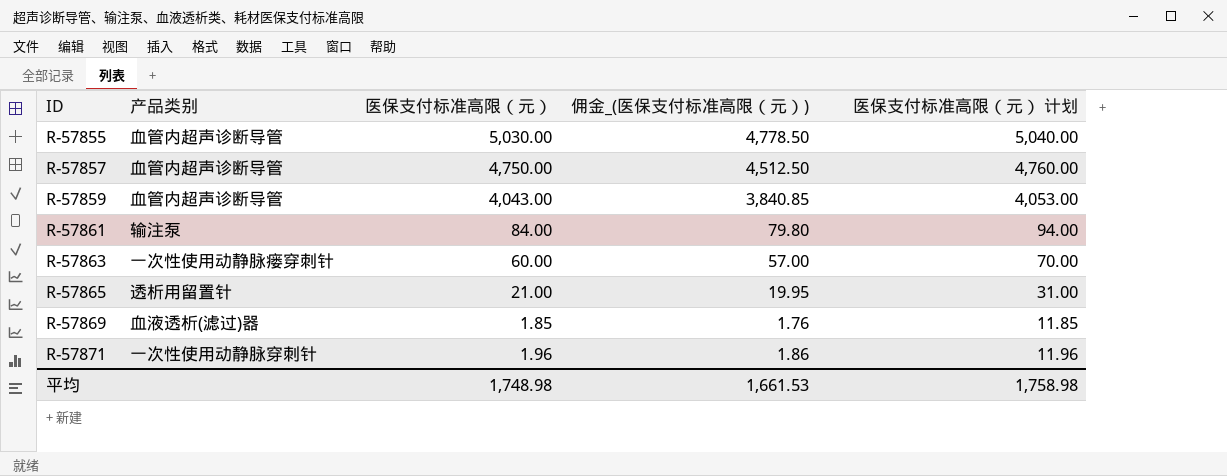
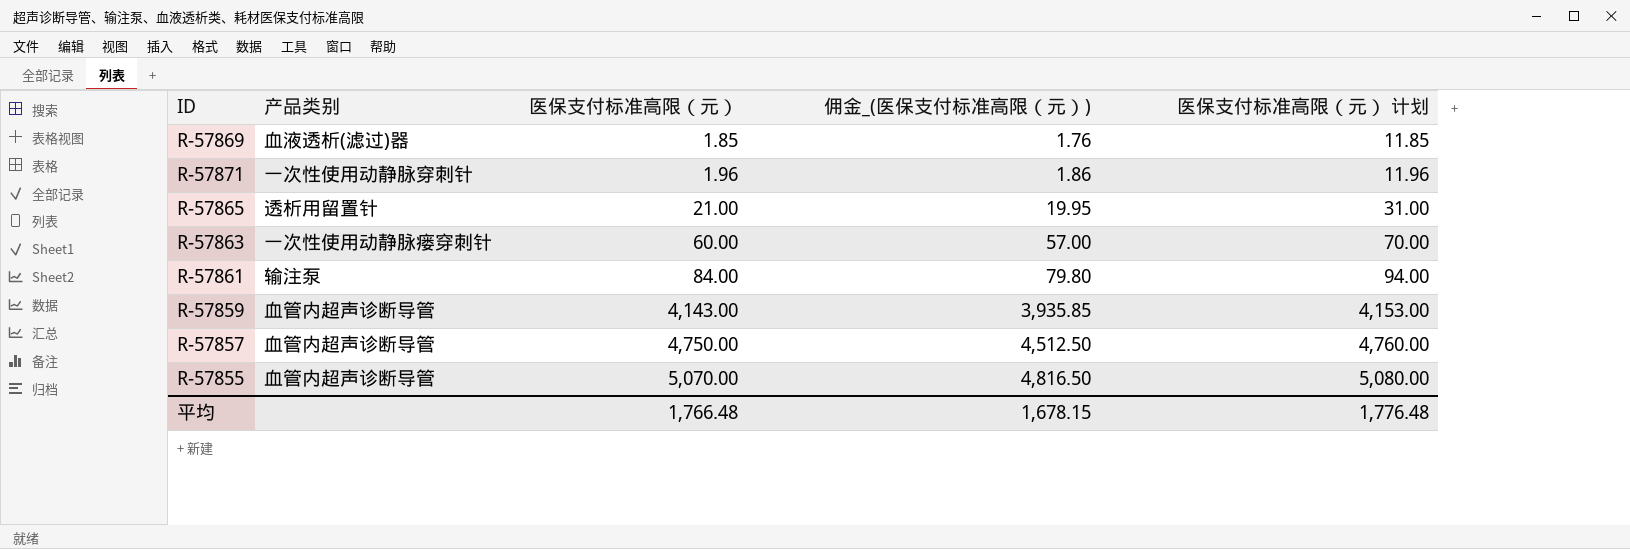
row order: ID ascending -> 医保支付标准高限（元） ascending
R-57859 | 医保支付标准高限（元）: 4,043.00 -> 4,143.00
R-57859 | 佣金_(医保支付标准高限（元）): 3,840.85 -> 3,935.85
R-57859 | 医保支付标准高限（元） 计划: 4,053.00 -> 4,153.00
R-57855 | 医保支付标准高限（元）: 5,030.00 -> 5,070.00
R-57855 | 佣金_(医保支付标准高限（元）): 4,778.50 -> 4,816.50
R-57855 | 医保支付标准高限（元） 计划: 5,040.00 -> 5,080.00
平均 | 医保支付标准高限（元）: 1,748.98 -> 1,766.48
平均 | 佣金_(医保支付标准高限（元）): 1,661.53 -> 1,678.15
平均 | 医保支付标准高限（元） 计划: 1,758.98 -> 1,776.48

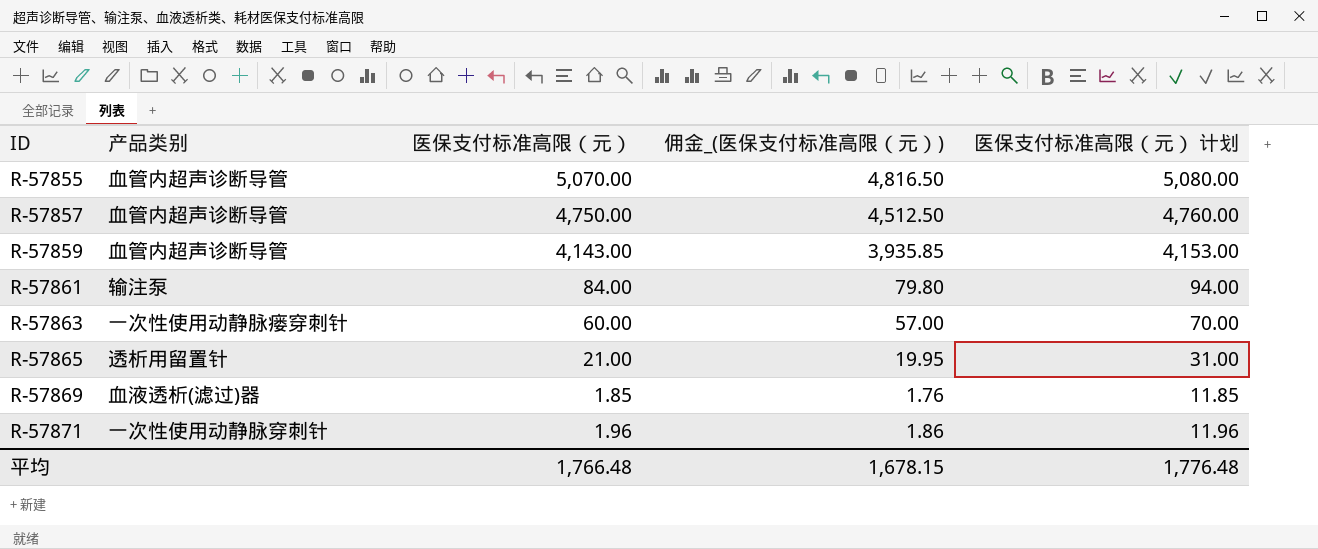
row order: 医保支付标准高限（元） ascending -> ID ascending

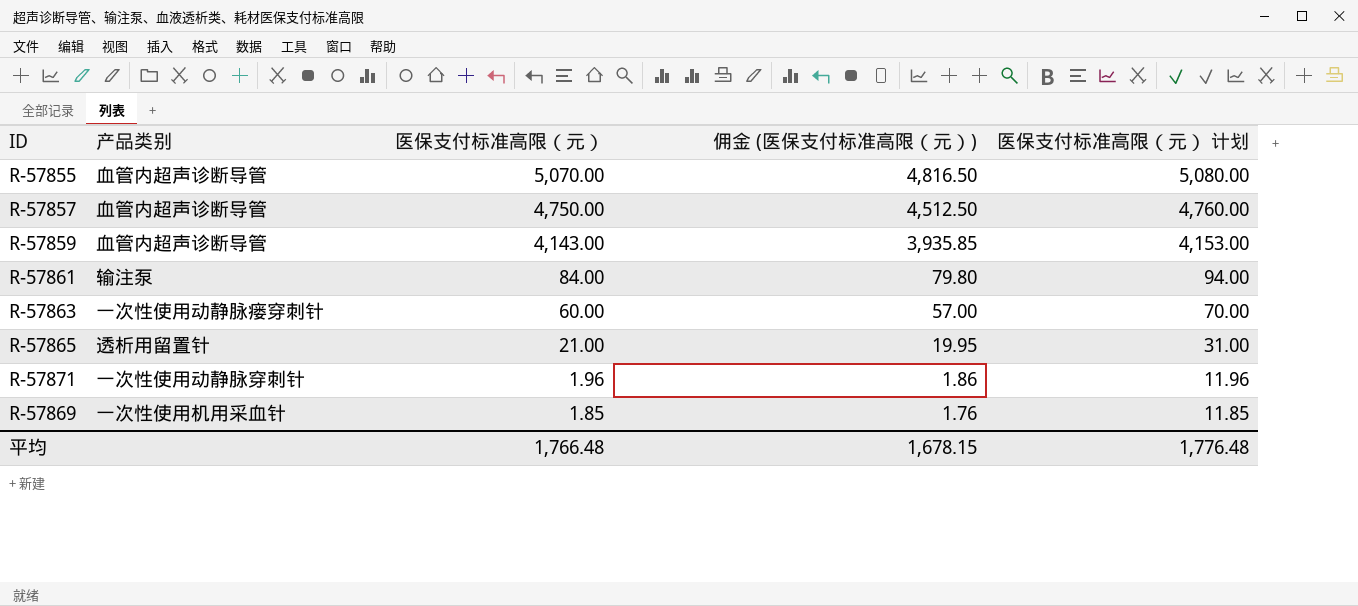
row order: ID ascending -> 医保支付标准高限（元） descending
column name: 佣金_(医保支付标准高限（元）) -> 佣金 (医保支付标准高限（元）)
R-57869 | 产品类别: 血液透析(滤过)器 -> 一次性使用机用采血针

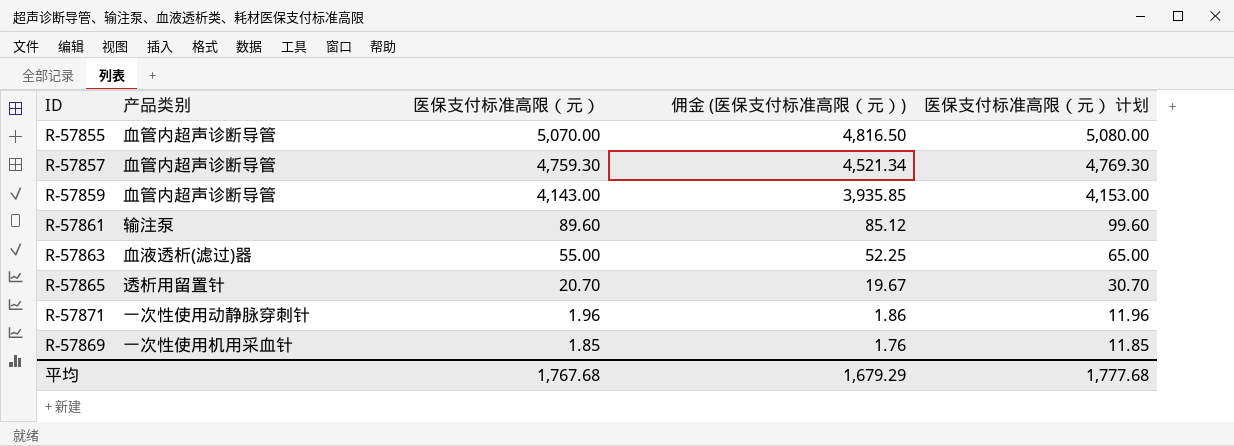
R-57857 | 医保支付标准高限（元）: 4,750.00 -> 4,759.30
R-57857 | 佣金 (医保支付标准高限（元）): 4,512.50 -> 4,521.34
R-57857 | 医保支付标准高限（元） 计划: 4,760.00 -> 4,769.30
R-57861 | 医保支付标准高限（元）: 84.00 -> 89.60
R-57861 | 佣金 (医保支付标准高限（元）): 79.80 -> 85.12
R-57861 | 医保支付标准高限（元） 计划: 94.00 -> 99.60
R-57863 | 产品类别: 一次性使用动静脉瘘穿刺针 -> 血液透析(滤过)器
R-57863 | 医保支付标准高限（元）: 60.00 -> 55.00
R-57863 | 佣金 (医保支付标准高限（元）): 57.00 -> 52.25
R-57863 | 医保支付标准高限（元） 计划: 70.00 -> 65.00
R-57865 | 医保支付标准高限（元）: 21.00 -> 20.70
R-57865 | 佣金 (医保支付标准高限（元）): 19.95 -> 19.67
R-57865 | 医保支付标准高限（元） 计划: 31.00 -> 30.70
平均 | 医保支付标准高限（元）: 1,766.48 -> 1,767.68
平均 | 佣金 (医保支付标准高限（元）): 1,678.15 -> 1,679.29
平均 | 医保支付标准高限（元） 计划: 1,776.48 -> 1,777.68

